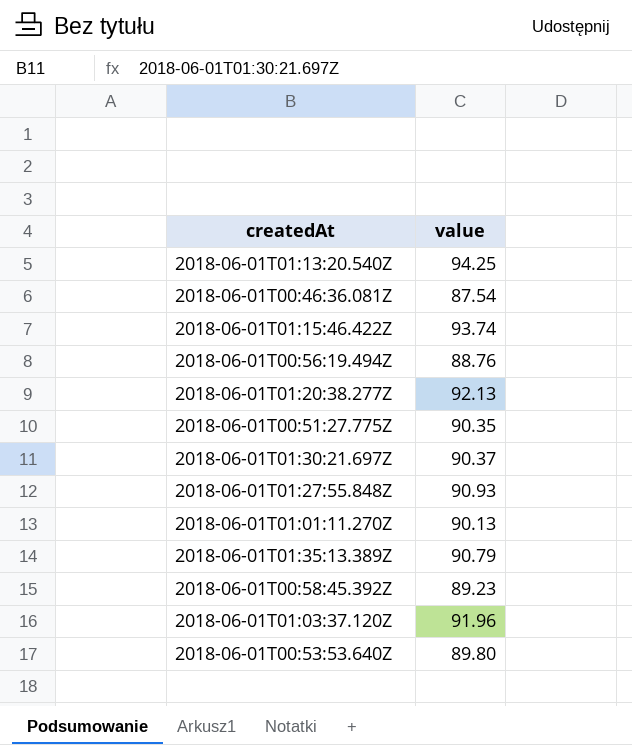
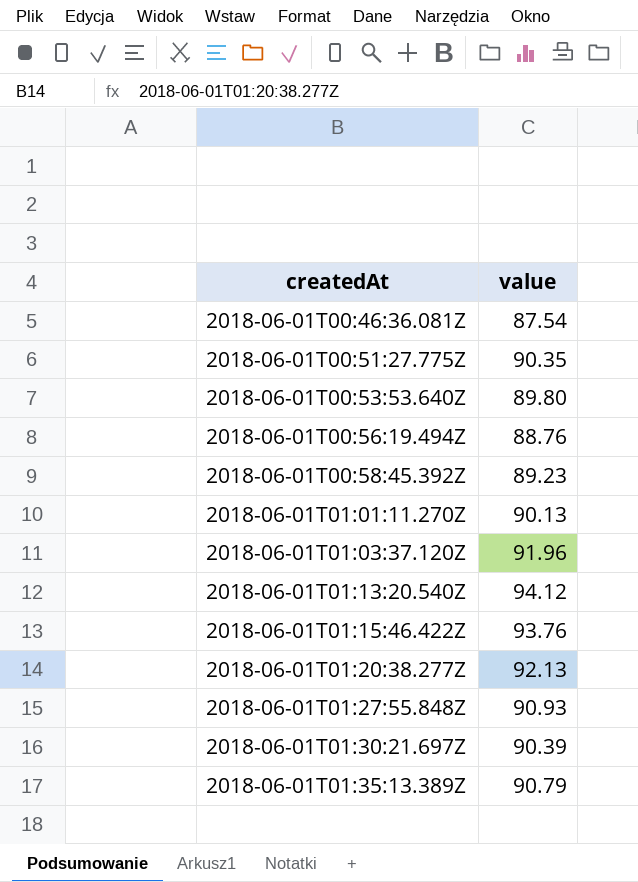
row order: none -> createdAt ascending
2018-06-01T01:13:20.540Z | value: 94.25 -> 94.12
2018-06-01T01:15:46.422Z | value: 93.74 -> 93.76
2018-06-01T01:30:21.697Z | value: 90.37 -> 90.39

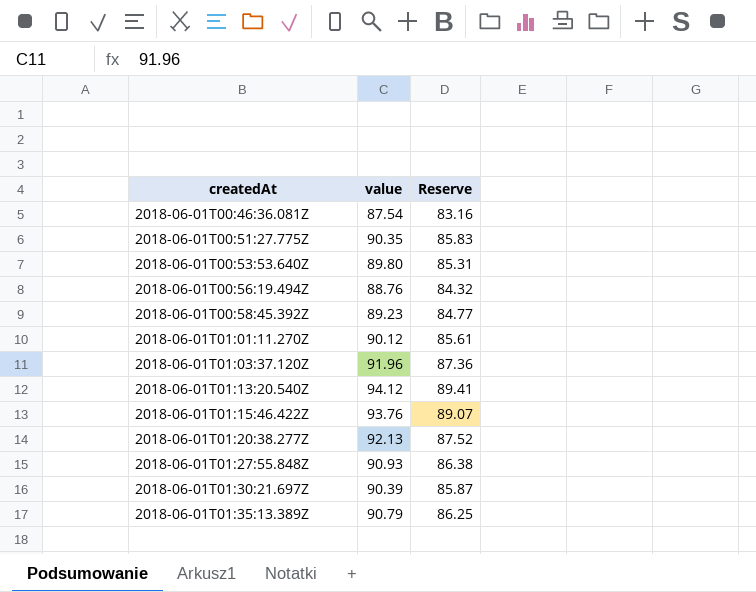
column Reserve | formula: none -> [value] * 0.95
2018-06-01T01:01:11.270Z | value: 90.13 -> 90.12

